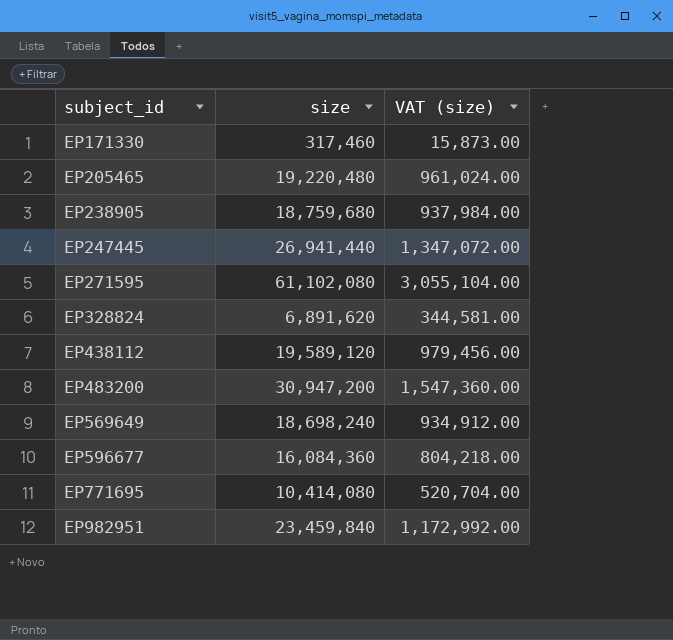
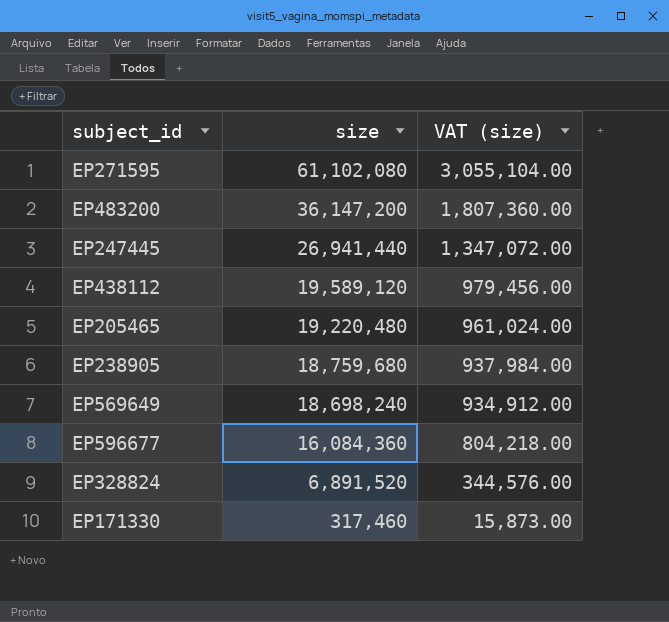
row order: subject_id ascending -> size descending
row EP771695: 10,414,080 | 520,704.00 -> none
row EP982951: 23,459,840 | 1,172,992.00 -> none
EP483200 | size: 30,947,200 -> 36,147,200
EP483200 | VAT (size): 1,547,360.00 -> 1,807,360.00
EP328824 | size: 6,891,620 -> 6,891,520
EP328824 | VAT (size): 344,581.00 -> 344,576.00

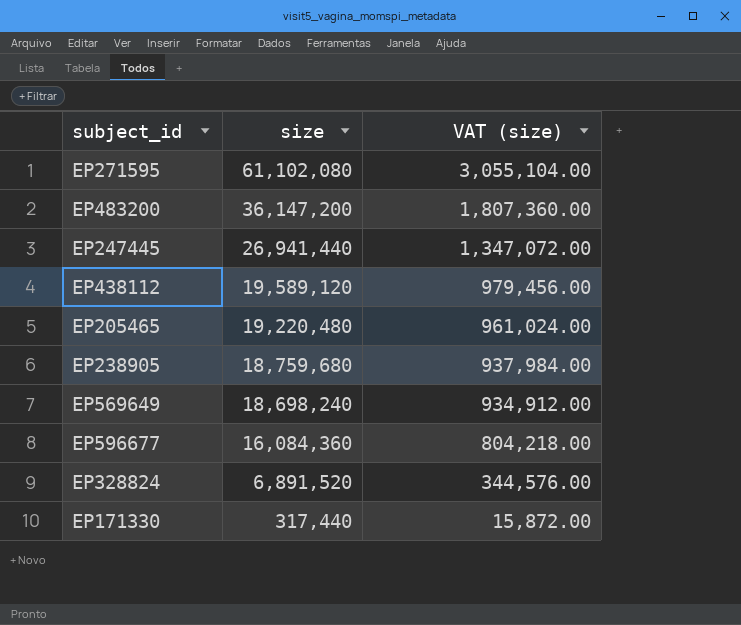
EP171330 | size: 317,460 -> 317,440
EP171330 | VAT (size): 15,873.00 -> 15,872.00

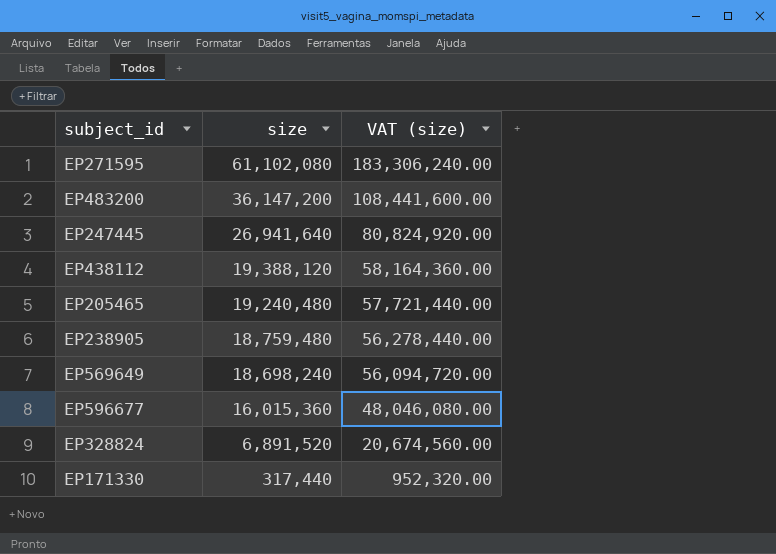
column VAT (size) | formula: [size] * 0.05 -> [size] * 3
EP247445 | size: 26,941,440 -> 26,941,640
EP438112 | size: 19,589,120 -> 19,388,120
EP205465 | size: 19,220,480 -> 19,240,480
EP238905 | size: 18,759,680 -> 18,759,480
EP596677 | size: 16,084,360 -> 16,015,360

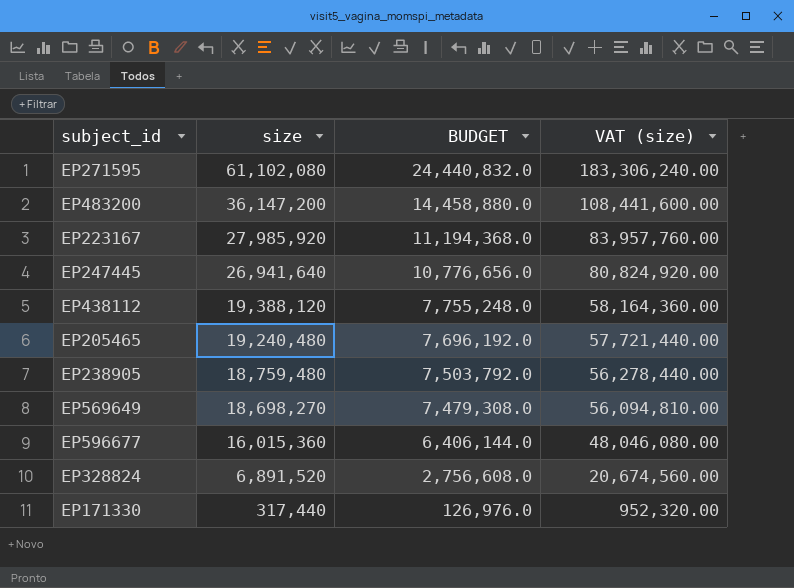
column BUDGET | formula: none -> [size] * 0.4
row EP223167: none -> 27,985,920 | 11,194,368.0 | 83,957,760.00
EP569649 | size: 18,698,240 -> 18,698,270
EP569649 | VAT (size): 56,094,720.00 -> 56,094,810.00

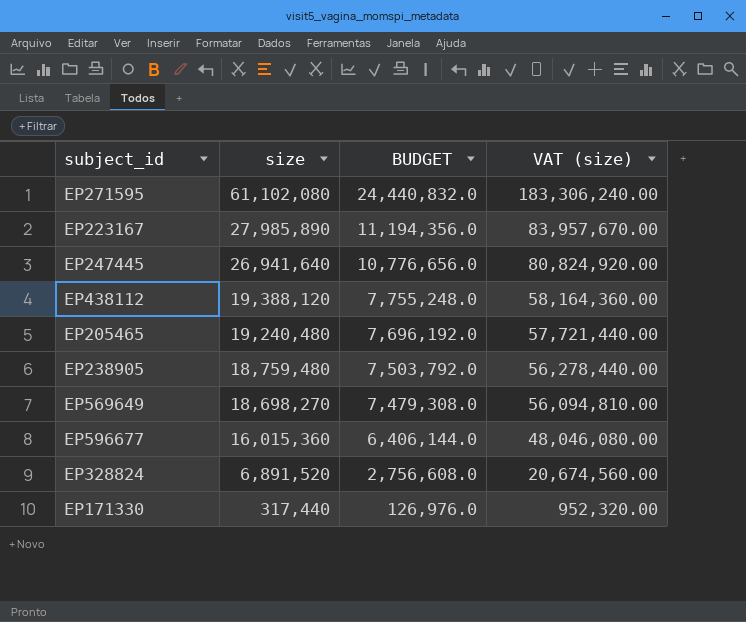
row EP483200: 36,147,200 | 14,458,880.0 | 108,441,600.00 -> none
EP223167 | size: 27,985,920 -> 27,985,890
EP223167 | BUDGET: 11,194,368.0 -> 11,194,356.0
EP223167 | VAT (size): 83,957,760.00 -> 83,957,670.00

